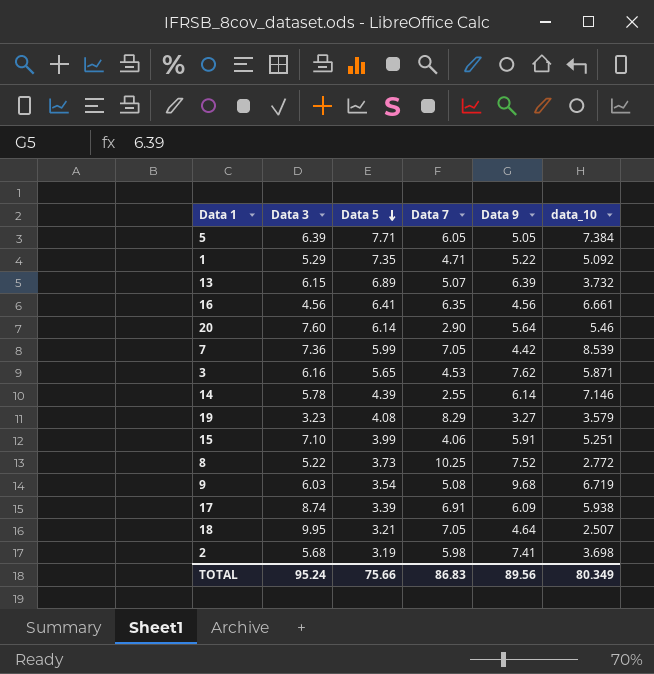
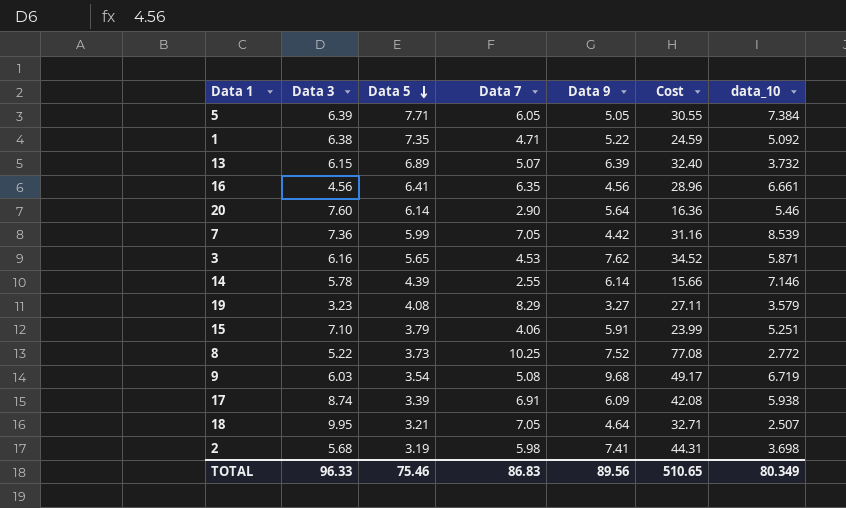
column Cost | formula: none -> [Data 7] * [Data 9]
1 | Data 3: 5.29 -> 6.38
15 | Data 5: 3.99 -> 3.79
TOTAL | Data 3: 95.24 -> 96.33
TOTAL | Data 5: 75.66 -> 75.46

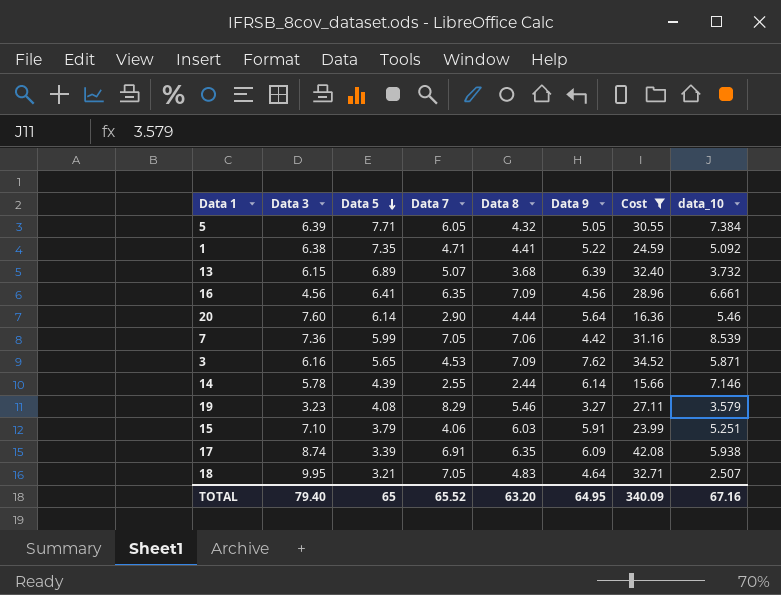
filter: none -> Cost <= 42.08
column Data 8 | position: none -> 5
TOTAL | Data 3: 96.33 -> 79.40
TOTAL | Data 5: 75.46 -> 65
TOTAL | Data 7: 86.83 -> 65.52
TOTAL | Data 9: 89.56 -> 64.95
TOTAL | Cost: 510.65 -> 340.09
TOTAL | data_10: 80.349 -> 67.16

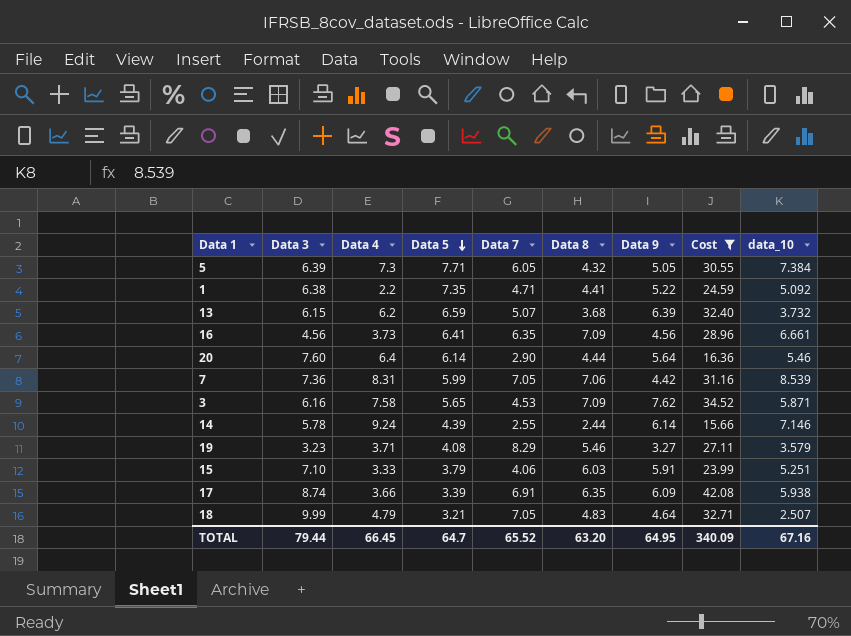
column Data 4 | position: none -> 3
13 | Data 5: 6.89 -> 6.59
18 | Data 3: 9.95 -> 9.99
TOTAL | Data 3: 79.40 -> 79.44
TOTAL | Data 5: 65 -> 64.7

